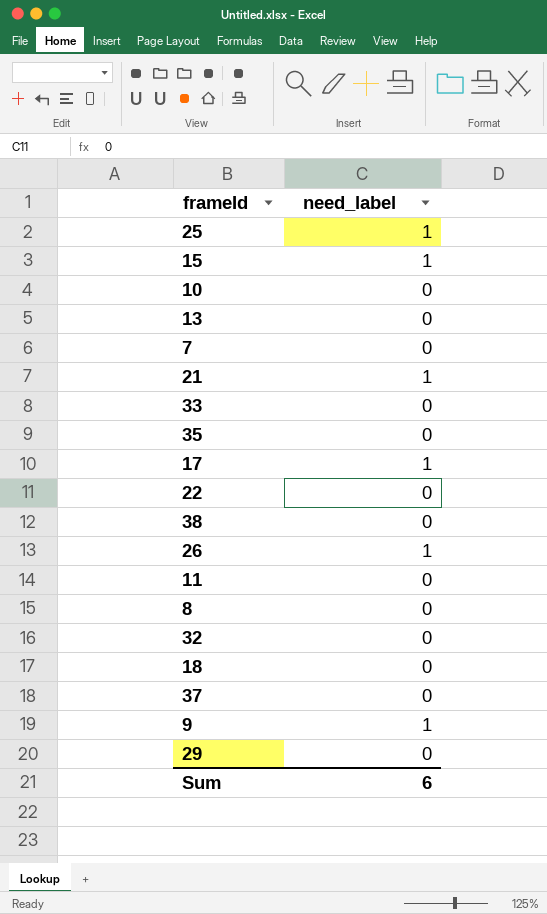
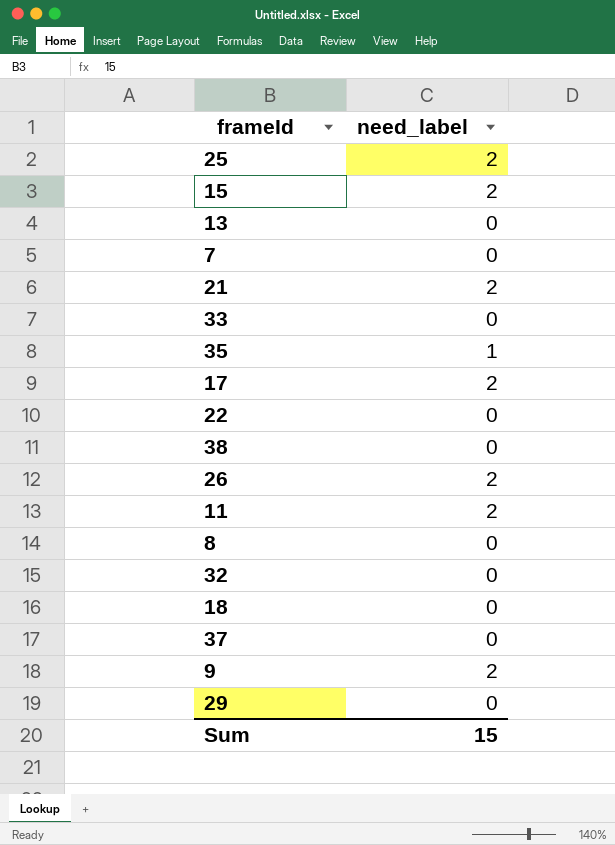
row 10: 0 -> none
25 | need_label: 1 -> 2
15 | need_label: 1 -> 2
21 | need_label: 1 -> 2
35 | need_label: 0 -> 1
17 | need_label: 1 -> 2
26 | need_label: 1 -> 2
11 | need_label: 0 -> 2
9 | need_label: 1 -> 2
Sum | need_label: 6 -> 15

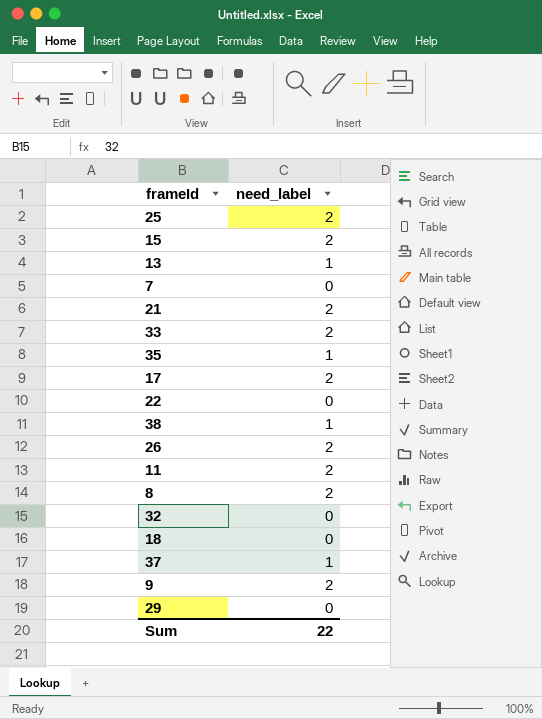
13 | need_label: 0 -> 1
33 | need_label: 0 -> 2
38 | need_label: 0 -> 1
8 | need_label: 0 -> 2
37 | need_label: 0 -> 1
Sum | need_label: 15 -> 22

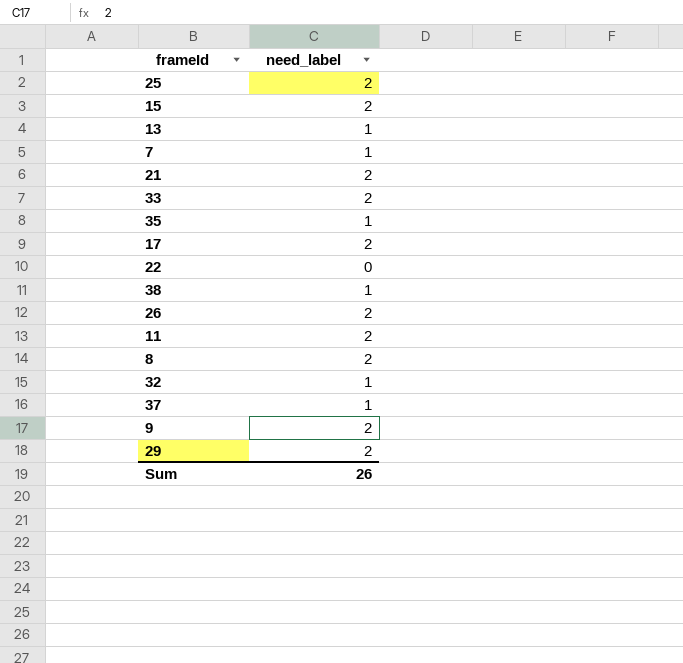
row 18: 0 -> none
7 | need_label: 0 -> 1
32 | need_label: 0 -> 1
29 | need_label: 0 -> 2
Sum | need_label: 22 -> 26

